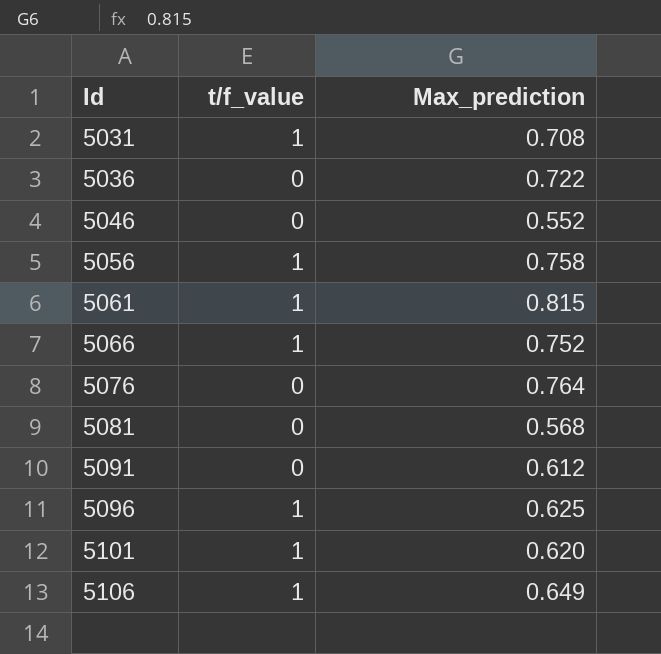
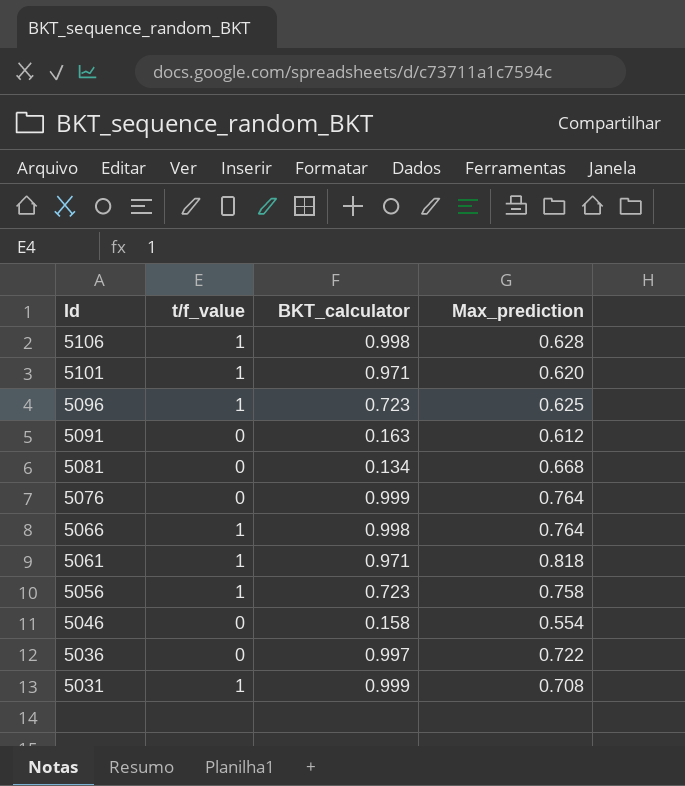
row order: Id ascending -> Id descending
column BKT_calculator | position: none -> 3
5106 | Max_prediction: 0.649 -> 0.628
5081 | Max_prediction: 0.568 -> 0.668
5066 | Max_prediction: 0.752 -> 0.764
5061 | Max_prediction: 0.815 -> 0.818
5046 | Max_prediction: 0.552 -> 0.554

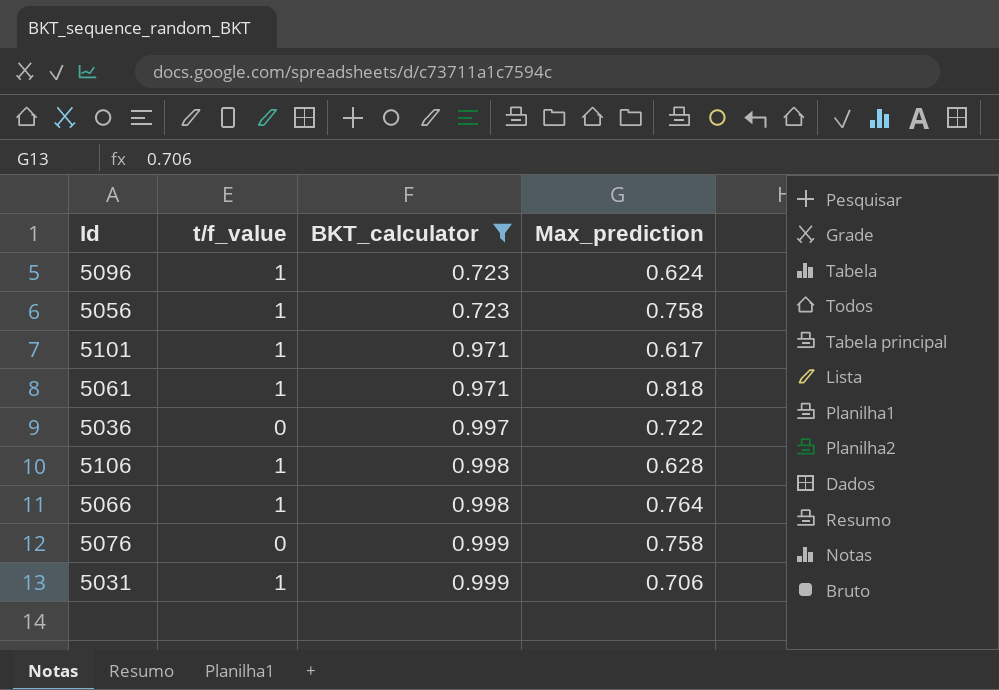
filter: none -> BKT_calculator >= 0.723
row order: Id descending -> BKT_calculator ascending
5096 | Max_prediction: 0.625 -> 0.624
5101 | Max_prediction: 0.620 -> 0.617
5076 | Max_prediction: 0.764 -> 0.758
5031 | Max_prediction: 0.708 -> 0.706

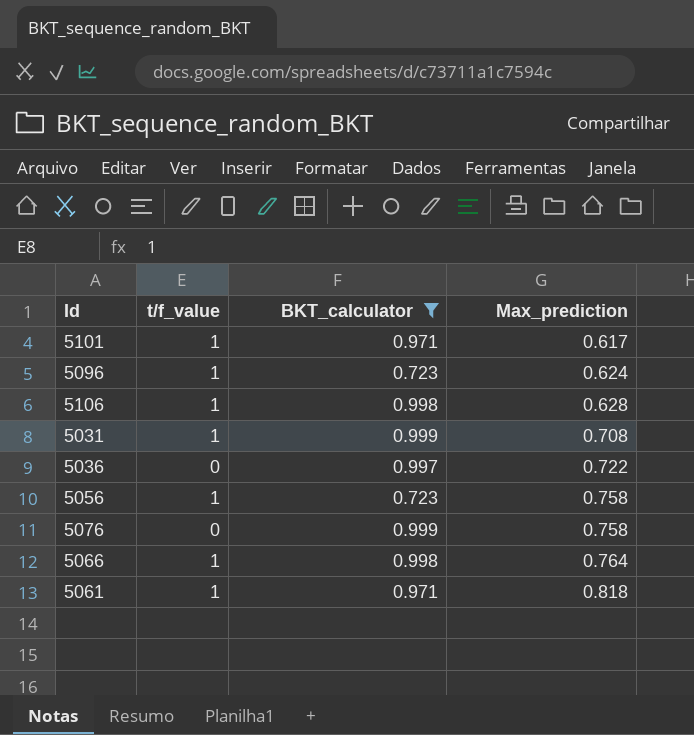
row order: BKT_calculator ascending -> Max_prediction ascending
5031 | Max_prediction: 0.706 -> 0.708

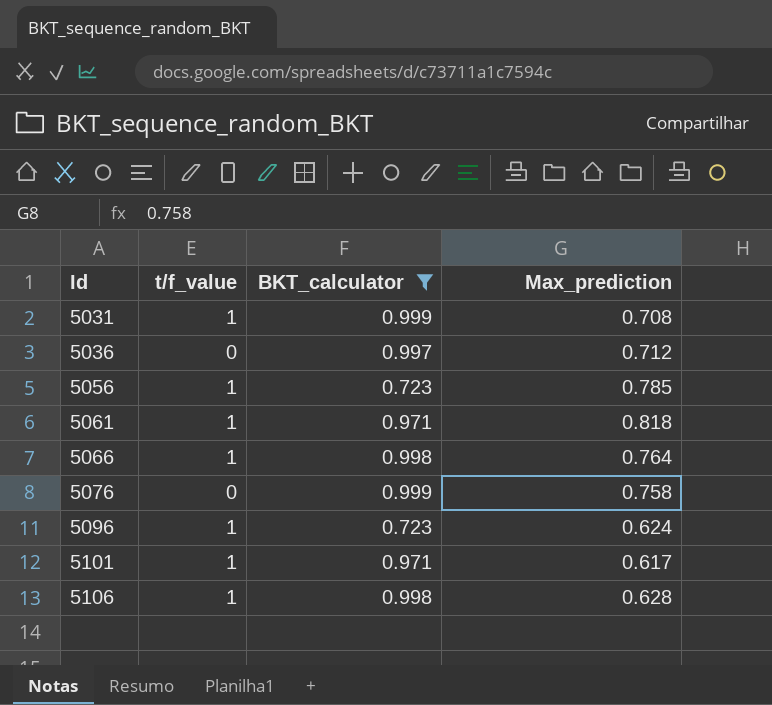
row order: Max_prediction ascending -> Id ascending
5036 | Max_prediction: 0.722 -> 0.712
5056 | Max_prediction: 0.758 -> 0.785

